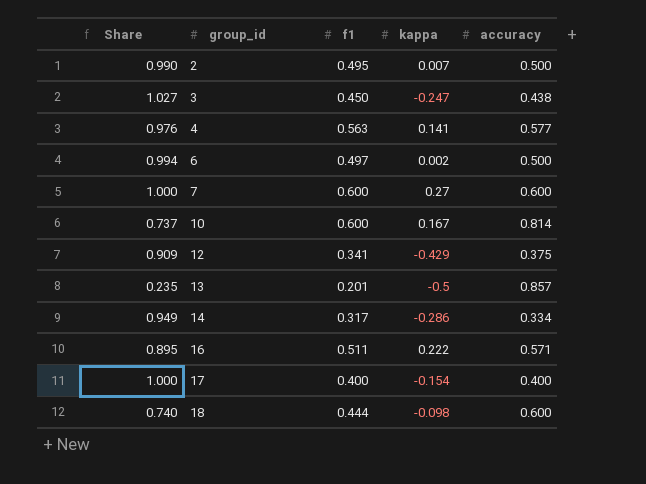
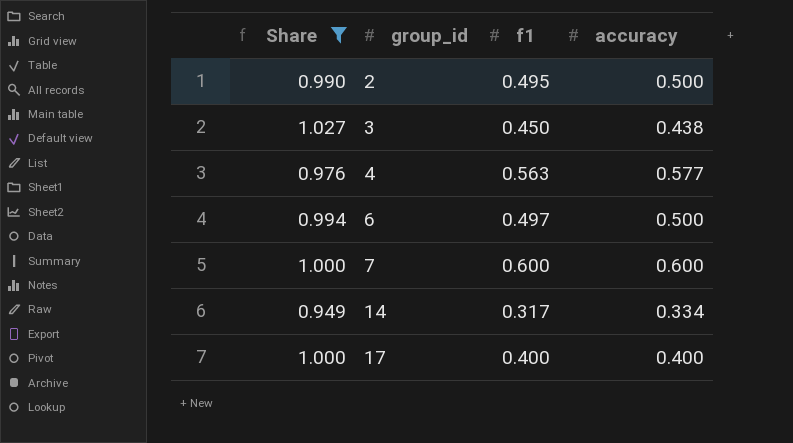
filter: none -> Share >= 0.949
column kappa | position: 4 -> none

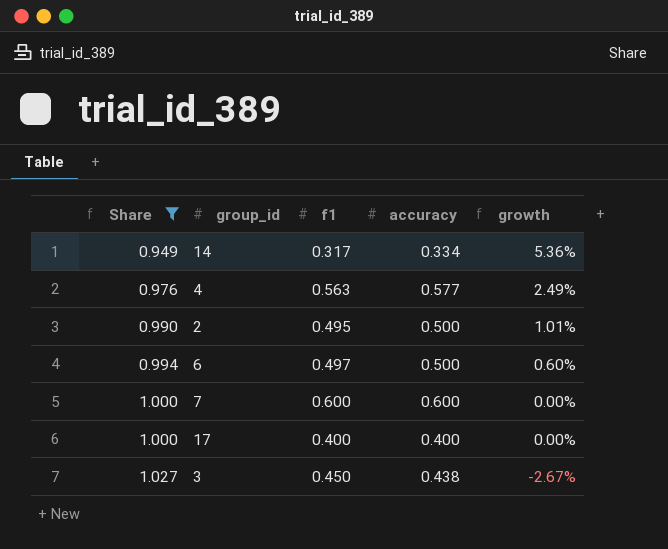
row order: group_id ascending -> Share ascending
column growth | formula: none -> ([accuracy] - [f1]) / [f1]

